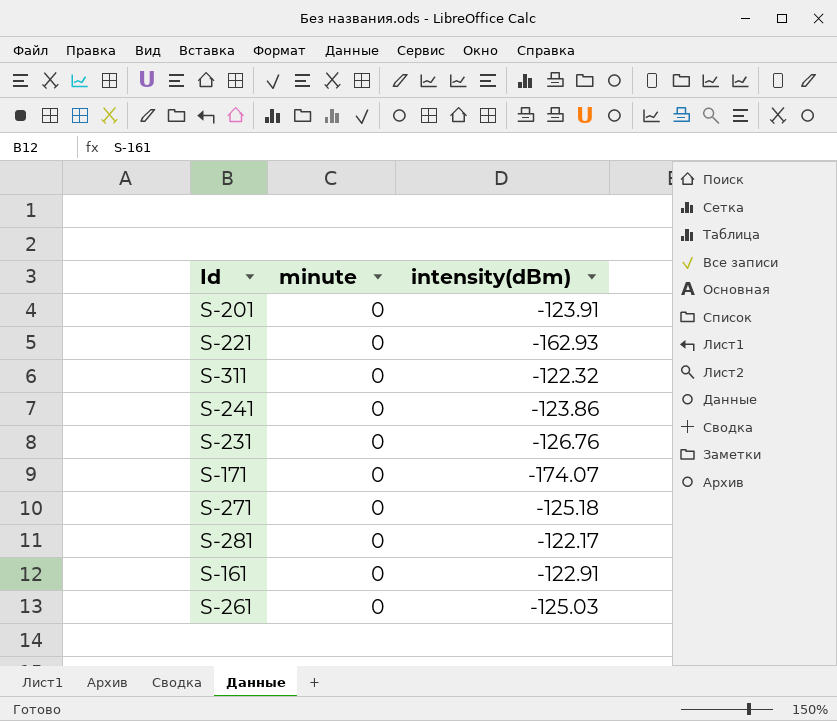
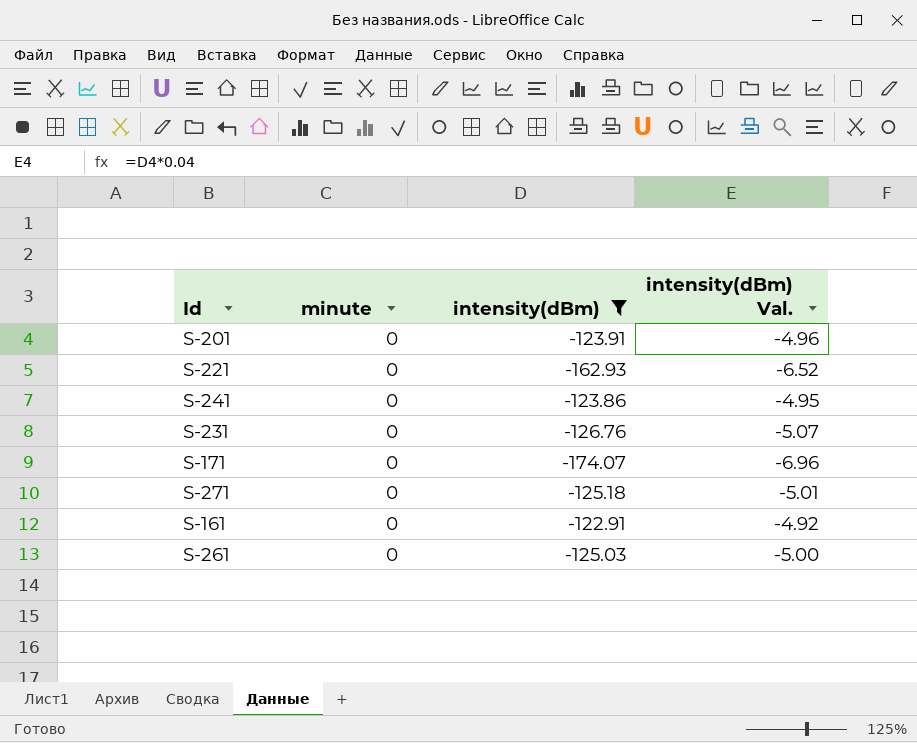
filter: none -> intensity(dBm) <= -122.91
column intensity(dBm) Val. | formula: none -> [intensity(dBm)] * 0.04

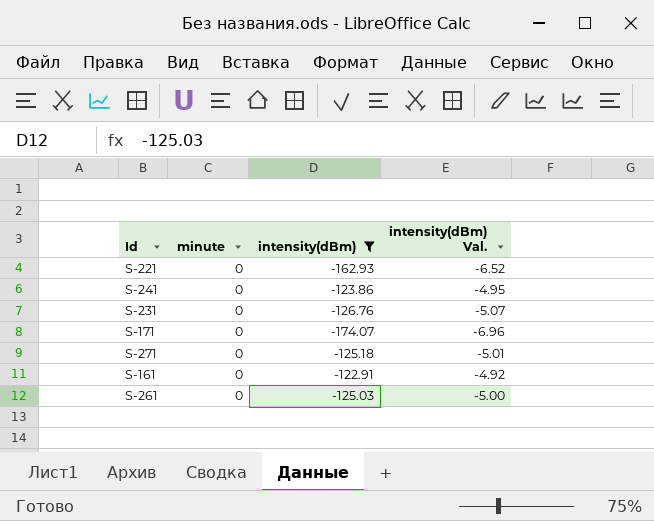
row S-201: 0 | -123.91 | -4.96 -> none

